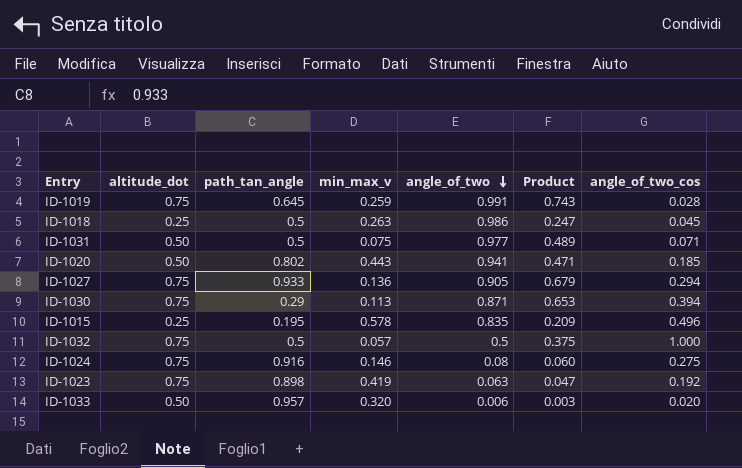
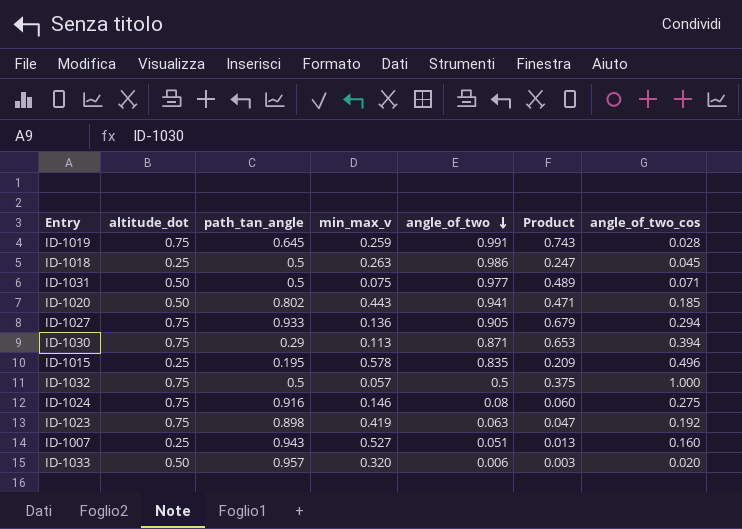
row ID-1007: none -> 0.25 | 0.943 | 0.527 | 0.051 | 0.013 | 0.160

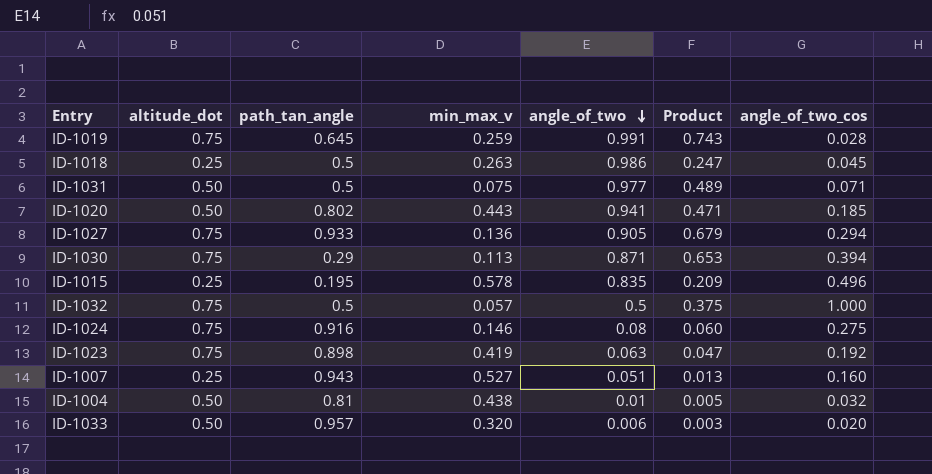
row ID-1004: none -> 0.50 | 0.81 | 0.438 | 0.01 | 0.005 | 0.032

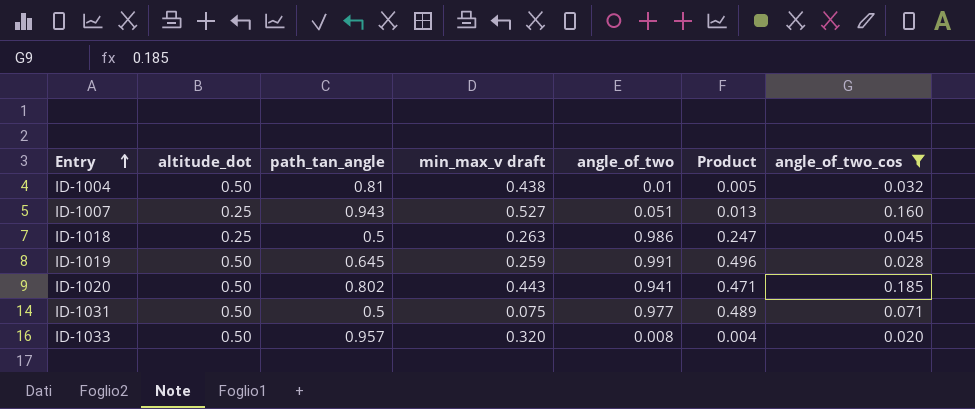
filter: none -> angle_of_two_cos <= 0.185
row order: angle_of_two descending -> Entry ascending
column name: min_max_v -> min_max_v draft
ID-1019 | altitude_dot: 0.75 -> 0.50
ID-1019 | Product: 0.743 -> 0.496
ID-1033 | angle_of_two: 0.006 -> 0.008
ID-1033 | Product: 0.003 -> 0.004

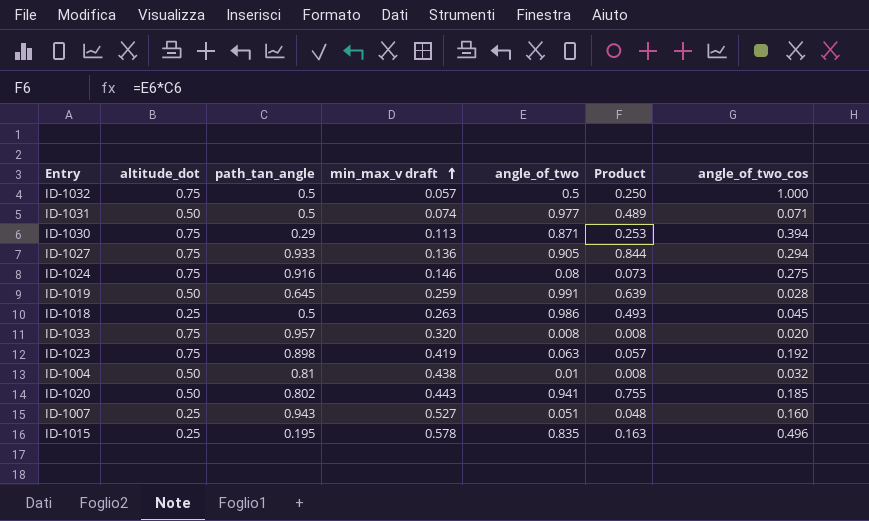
filter: angle_of_two_cos <= 0.185 -> none
row order: Entry ascending -> min_max_v draft ascending
column Product | formula: [altitude_dot] * [angle_of_two] -> [path_tan_angle] * [angle_of_two]
ID-1031 | min_max_v draft: 0.075 -> 0.074
ID-1033 | altitude_dot: 0.50 -> 0.75

